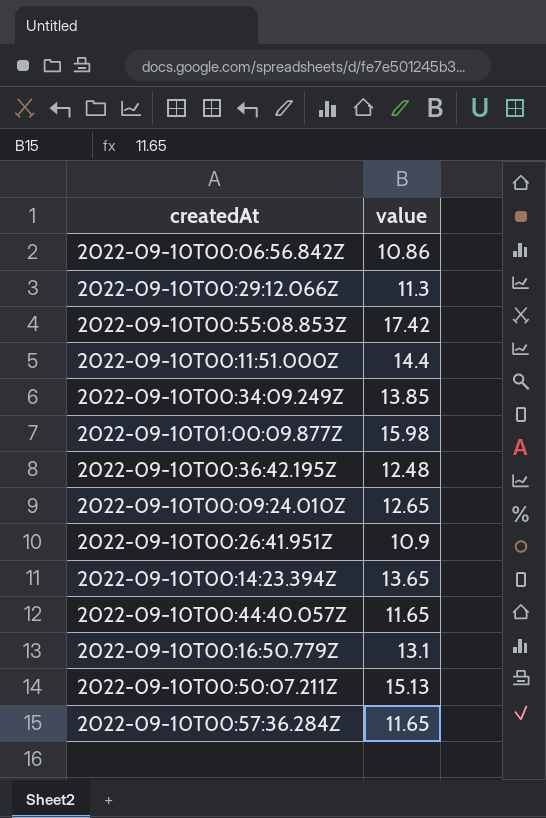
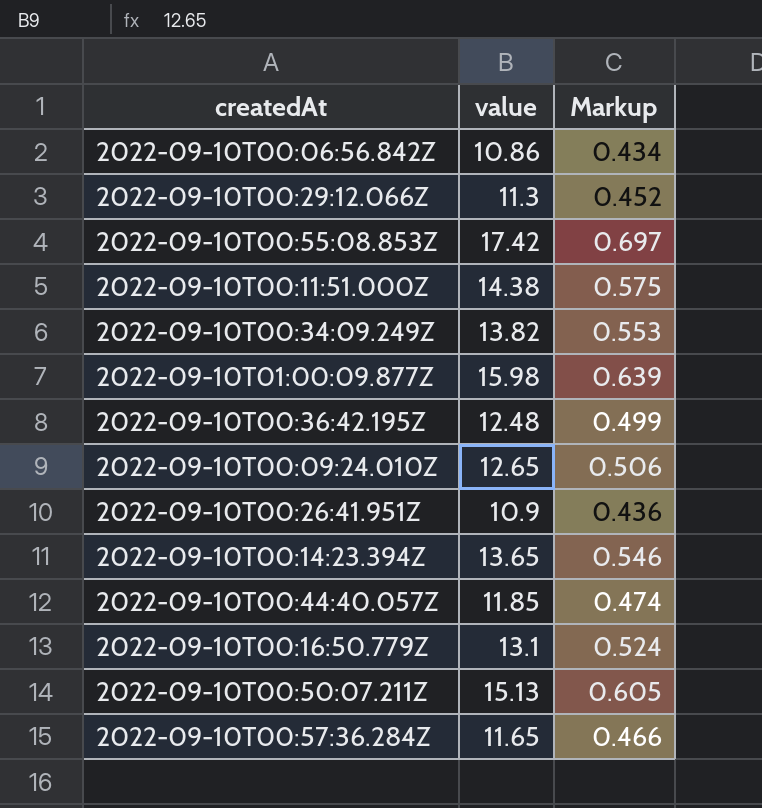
column Markup | formula: none -> [value] * 0.04
2022-09-10T00:11:51.000Z | value: 14.4 -> 14.38
2022-09-10T00:34:09.249Z | value: 13.85 -> 13.82
2022-09-10T00:44:40.057Z | value: 11.65 -> 11.85

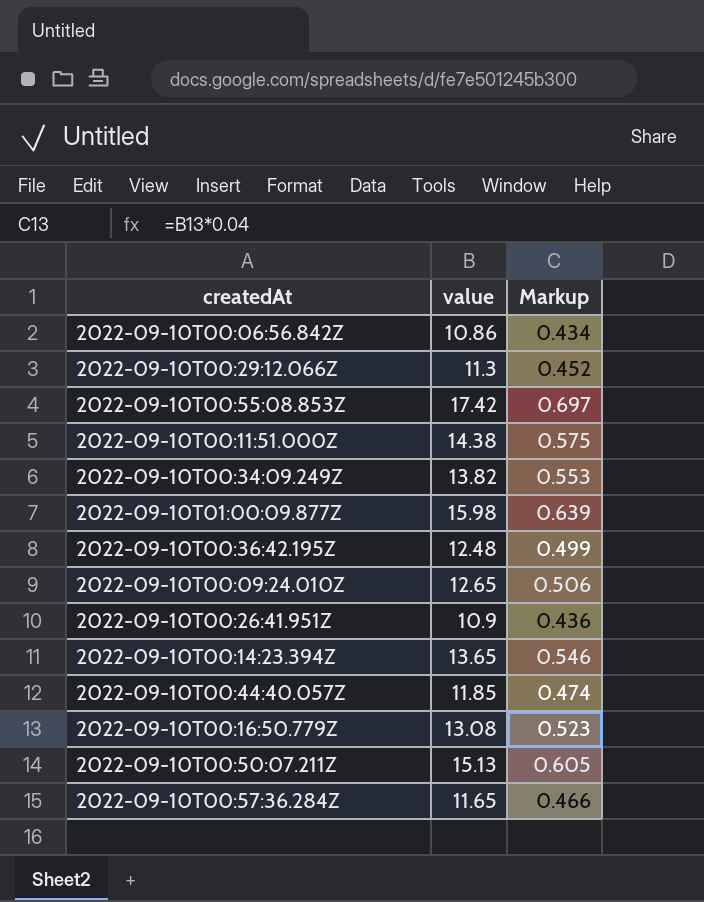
2022-09-10T00:16:50.779Z | value: 13.1 -> 13.08
2022-09-10T00:16:50.779Z | Markup: 0.524 -> 0.523

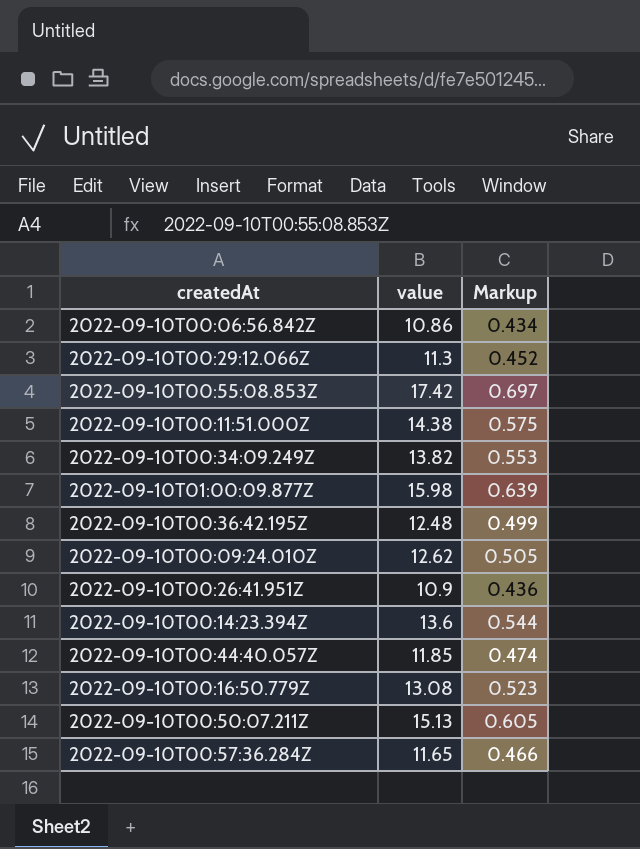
2022-09-10T00:09:24.010Z | value: 12.65 -> 12.62
2022-09-10T00:09:24.010Z | Markup: 0.506 -> 0.505
2022-09-10T00:14:23.394Z | value: 13.65 -> 13.6
2022-09-10T00:14:23.394Z | Markup: 0.546 -> 0.544

